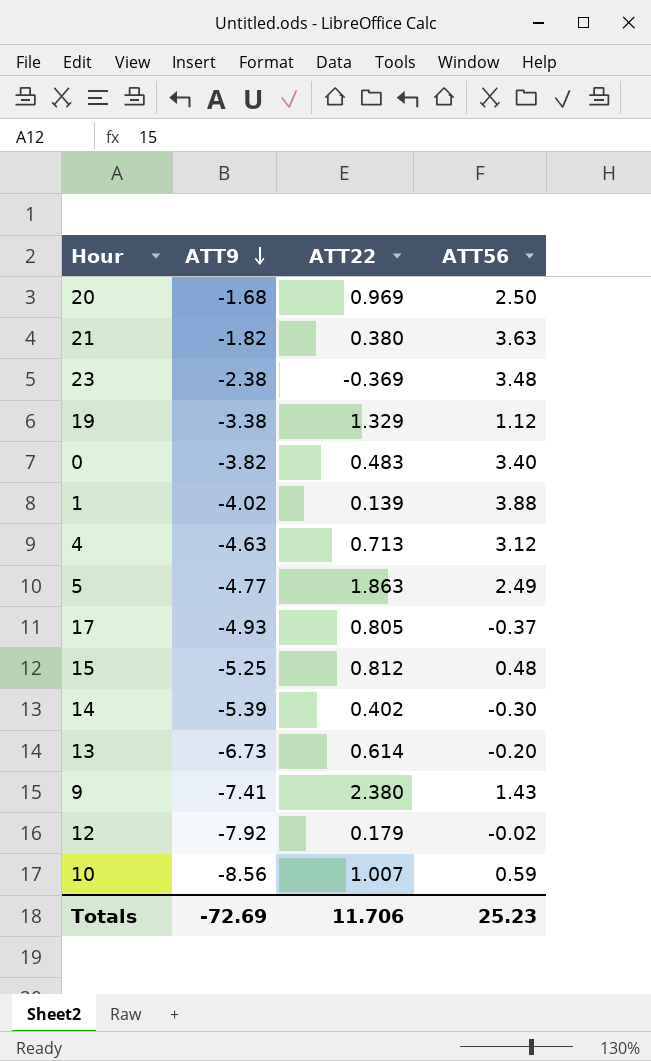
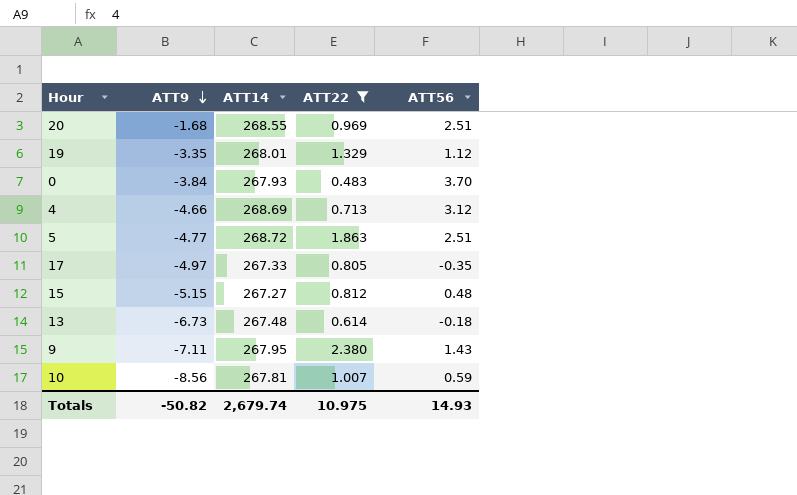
filter: none -> ATT22 >= 0.483
column ATT14 | position: none -> 3
20 | ATT56: 2.50 -> 2.51
19 | ATT9: -3.38 -> -3.35
0 | ATT9: -3.82 -> -3.84
0 | ATT56: 3.40 -> 3.70
4 | ATT9: -4.63 -> -4.66
5 | ATT56: 2.49 -> 2.51
17 | ATT9: -4.93 -> -4.97
17 | ATT56: -0.37 -> -0.35
15 | ATT9: -5.25 -> -5.15
13 | ATT56: -0.20 -> -0.18
9 | ATT9: -7.41 -> -7.11
Totals | ATT9: -72.69 -> -50.82
Totals | ATT22: 11.706 -> 10.975
Totals | ATT56: 25.23 -> 14.93

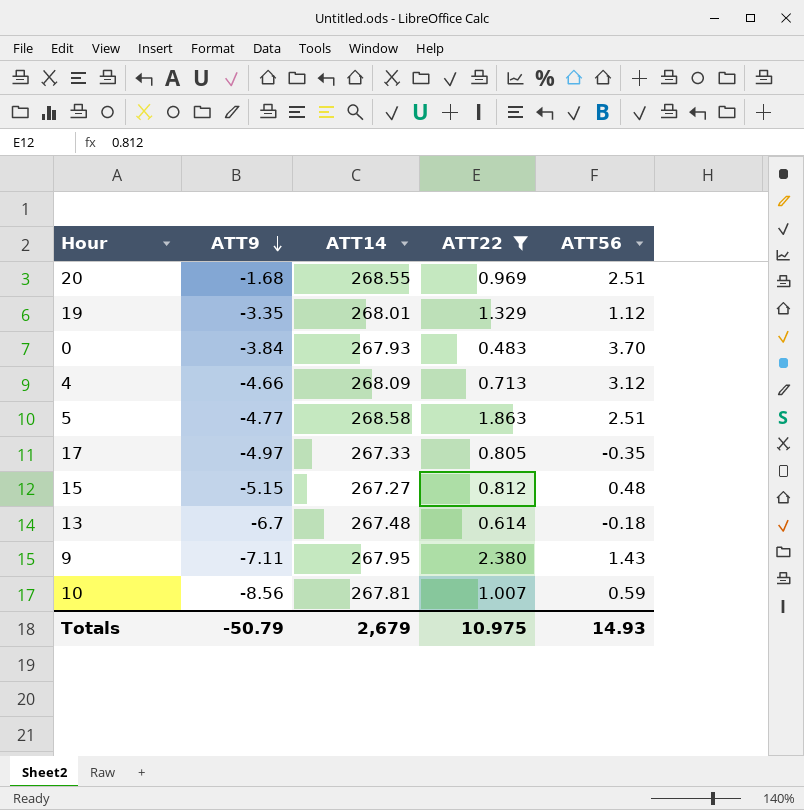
4 | ATT14: 268.69 -> 268.09
5 | ATT14: 268.72 -> 268.58
13 | ATT9: -6.73 -> -6.7
Totals | ATT9: -50.82 -> -50.79
Totals | ATT14: 2,679.74 -> 2,679

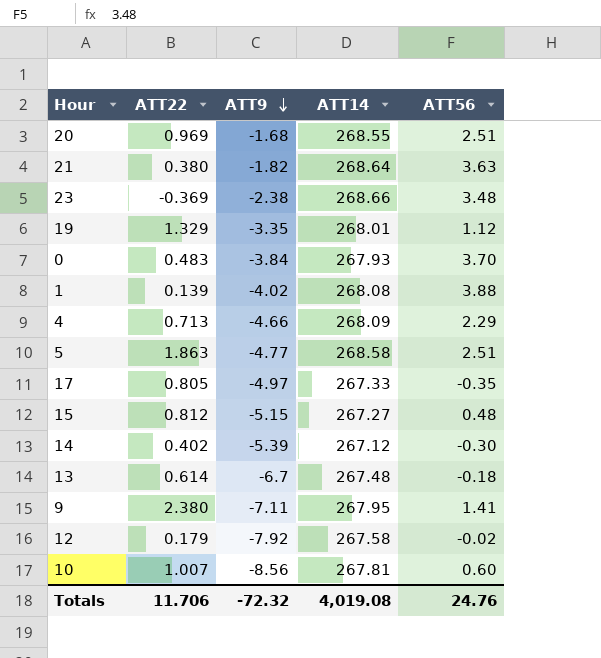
filter: ATT22 >= 0.483 -> none
column ATT22 | position: 4 -> 2
4 | ATT56: 3.12 -> 2.29
9 | ATT56: 1.43 -> 1.41
10 | ATT56: 0.59 -> 0.60
Totals | ATT22: 10.975 -> 11.706
Totals | ATT9: -50.79 -> -72.32
Totals | ATT14: 2,679 -> 4,019.08
Totals | ATT56: 14.93 -> 24.76

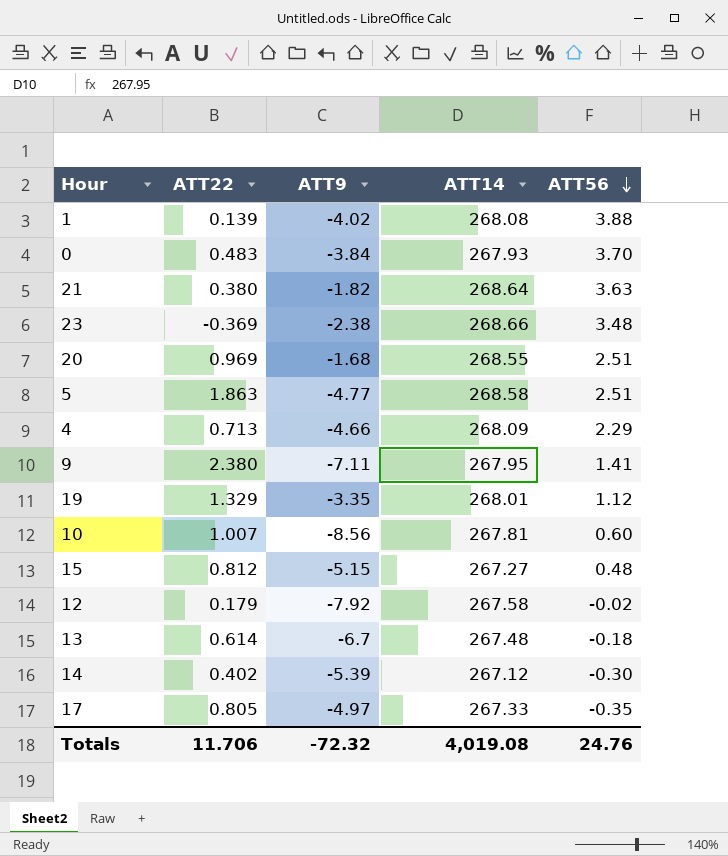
row order: ATT9 descending -> ATT56 descending

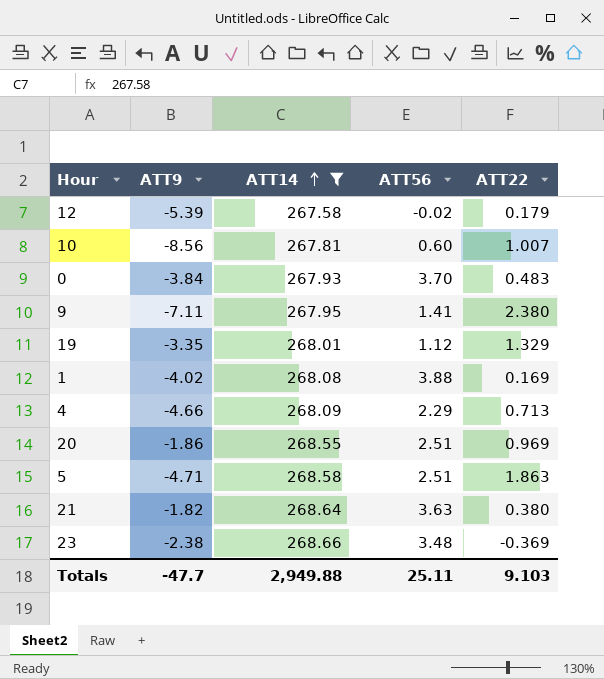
filter: none -> ATT14 >= 267.58
row order: ATT56 descending -> ATT14 ascending
column ATT22 | position: 2 -> 5
12 | ATT9: -7.92 -> -5.39
1 | ATT22: 0.139 -> 0.169
20 | ATT9: -1.68 -> -1.86
5 | ATT9: -4.77 -> -4.71
Totals | ATT9: -72.32 -> -47.7
Totals | ATT14: 4,019.08 -> 2,949.88
Totals | ATT56: 24.76 -> 25.11
Totals | ATT22: 11.706 -> 9.103

